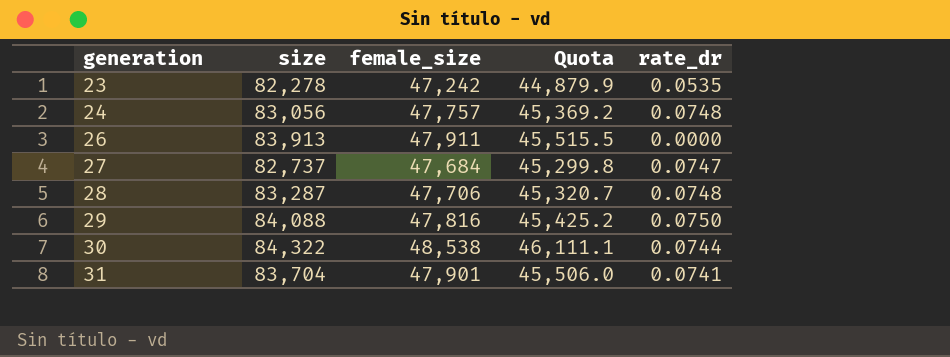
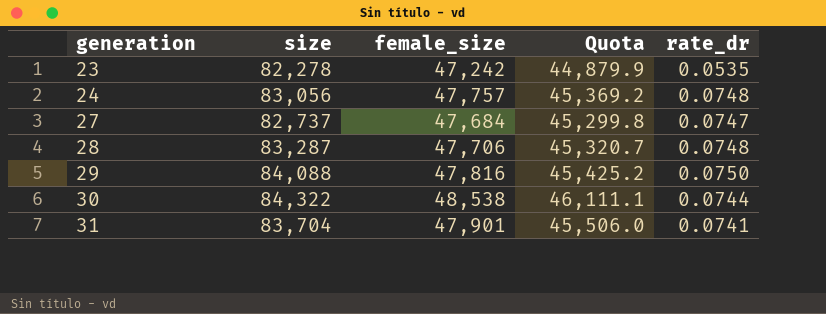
row 26: 83,913 | 47,911 | 45,515.5 | 0.0000 -> none

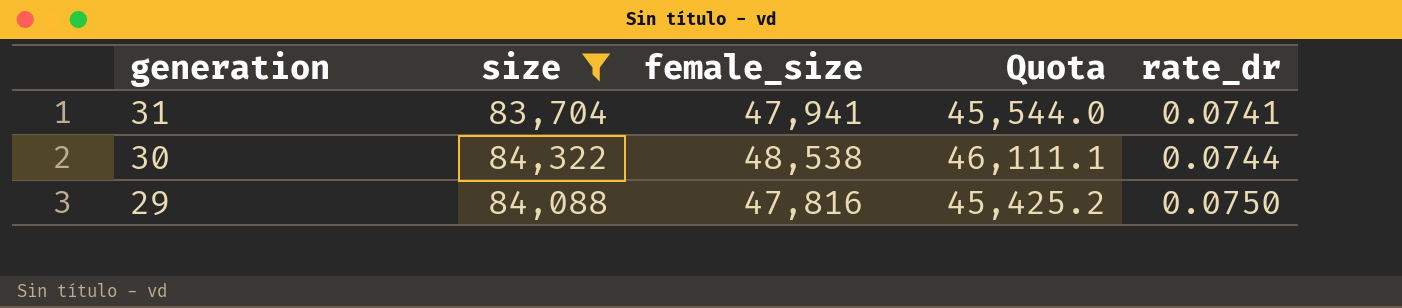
filter: none -> size >= 83,704
row order: generation ascending -> generation descending
31 | female_size: 47,901 -> 47,941
31 | Quota: 45,506.0 -> 45,544.0

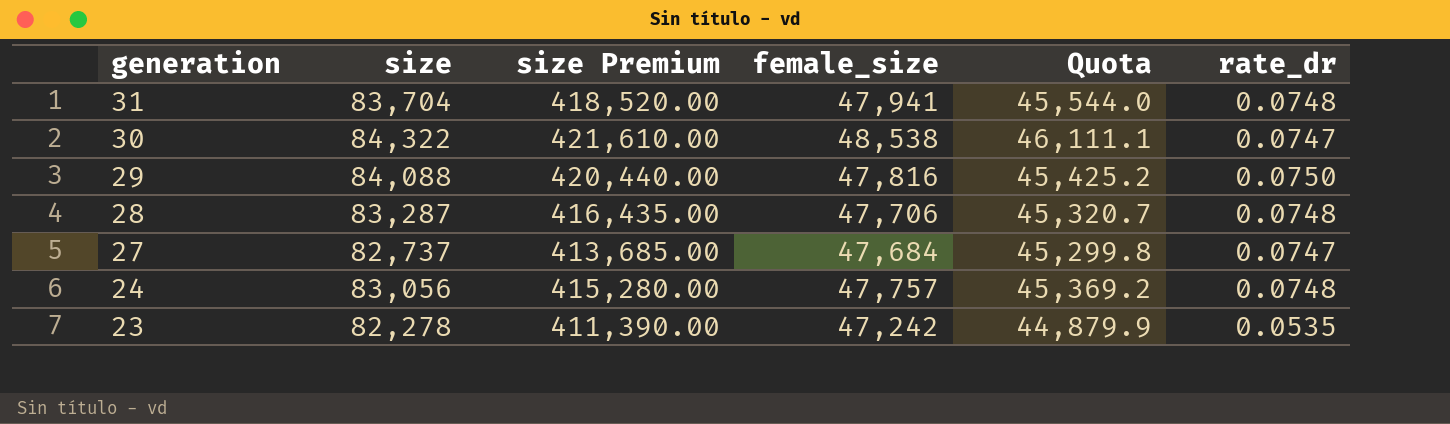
filter: size >= 83,704 -> none
column size Premium | formula: none -> [size] * 5
31 | rate_dr: 0.0741 -> 0.0748
30 | rate_dr: 0.0744 -> 0.0747

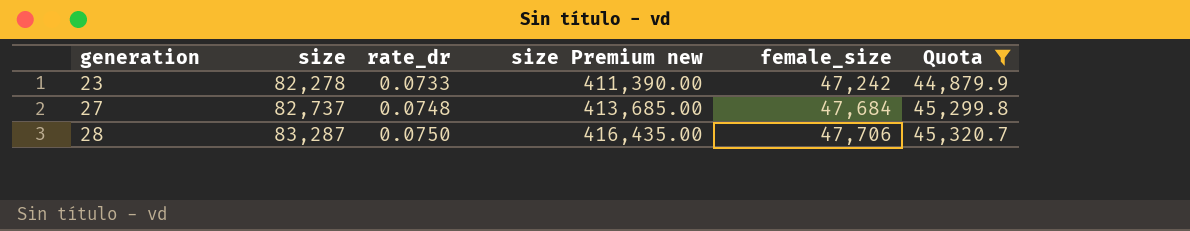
filter: none -> Quota <= 45,320.7
row order: generation descending -> generation ascending
column rate_dr | position: 6 -> 3
column name: size Premium -> size Premium new
23 | rate_dr: 0.0535 -> 0.0733
27 | rate_dr: 0.0747 -> 0.0748
28 | rate_dr: 0.0748 -> 0.0750

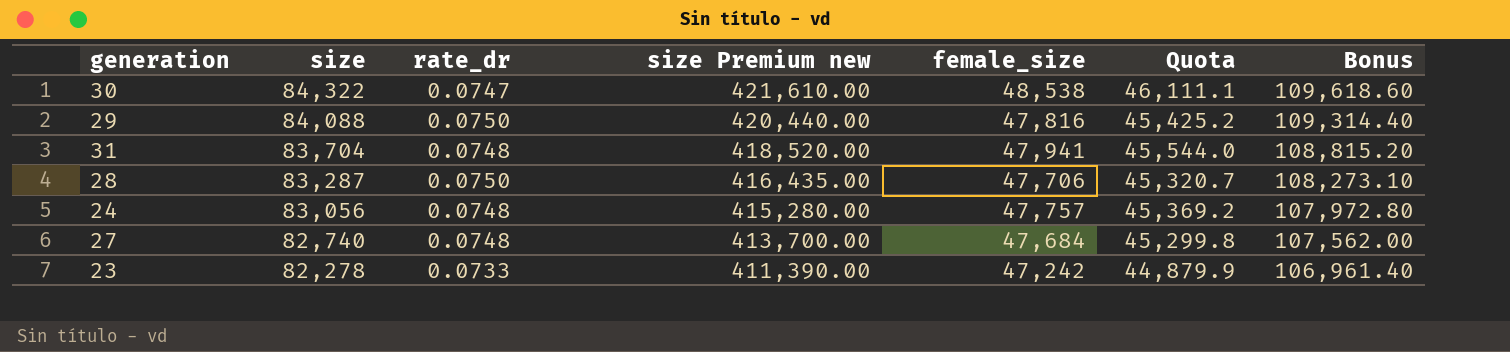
filter: Quota <= 45,320.7 -> none
row order: generation ascending -> size descending
column Bonus | formula: none -> [size] * 1.3
27 | size: 82,737 -> 82,740
27 | size Premium new: 413,685.00 -> 413,700.00

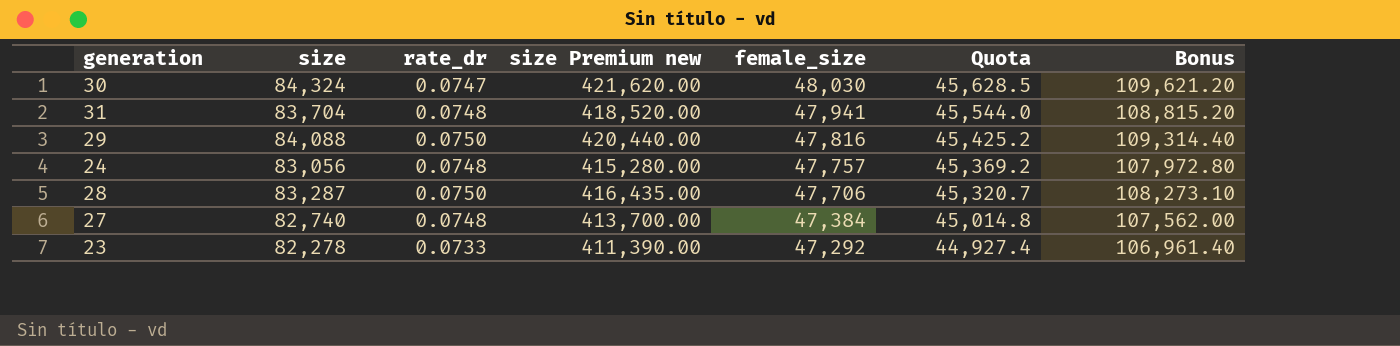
row order: size descending -> female_size descending
30 | size: 84,322 -> 84,324
30 | size Premium new: 421,610.00 -> 421,620.00
30 | female_size: 48,538 -> 48,030
30 | Quota: 46,111.1 -> 45,628.5
30 | Bonus: 109,618.60 -> 109,621.20
27 | female_size: 47,684 -> 47,384
27 | Quota: 45,299.8 -> 45,014.8
23 | female_size: 47,242 -> 47,292
23 | Quota: 44,879.9 -> 44,927.4

